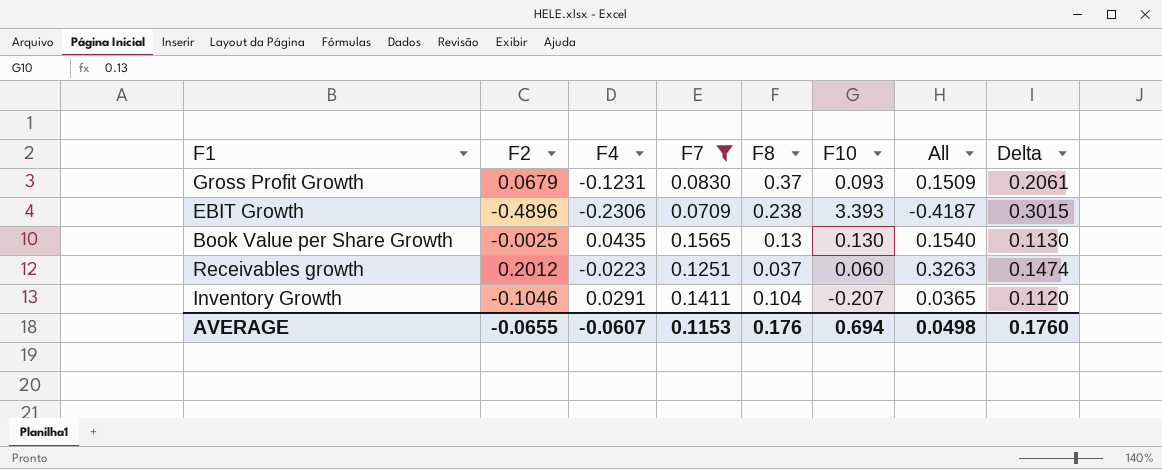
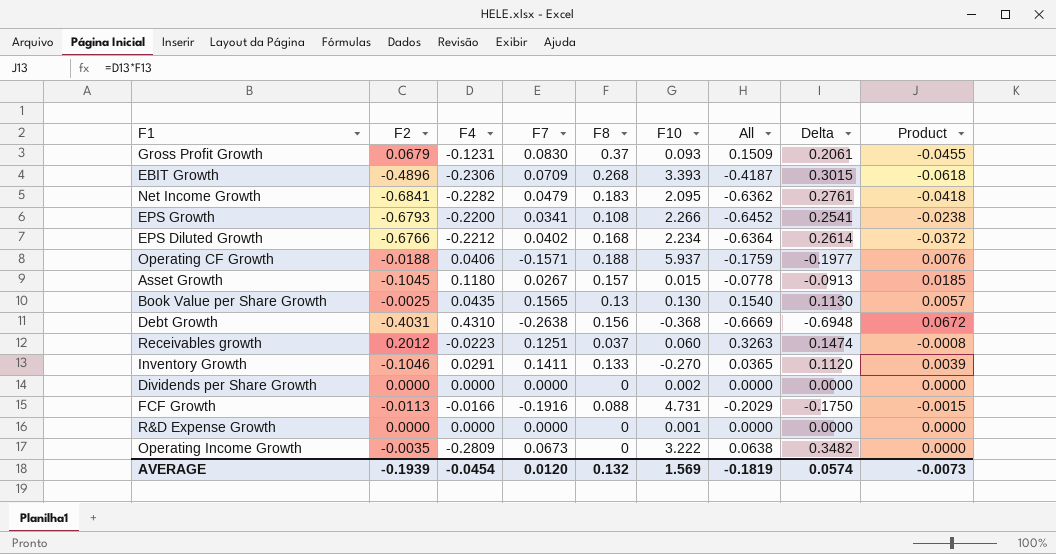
filter: F7 >= 0.0709 -> none
column Product | formula: none -> [F4] * [F8]
EBIT Growth | F8: 0.238 -> 0.268
Inventory Growth | F8: 0.104 -> 0.133
Inventory Growth | F10: -0.207 -> -0.270
AVERAGE | F2: -0.0655 -> -0.1939
AVERAGE | F4: -0.0607 -> -0.0454
AVERAGE | F7: 0.1153 -> 0.0120
AVERAGE | F8: 0.176 -> 0.132
AVERAGE | F10: 0.694 -> 1.569
AVERAGE | All: 0.0498 -> -0.1819
AVERAGE | Delta: 0.1760 -> 0.0574

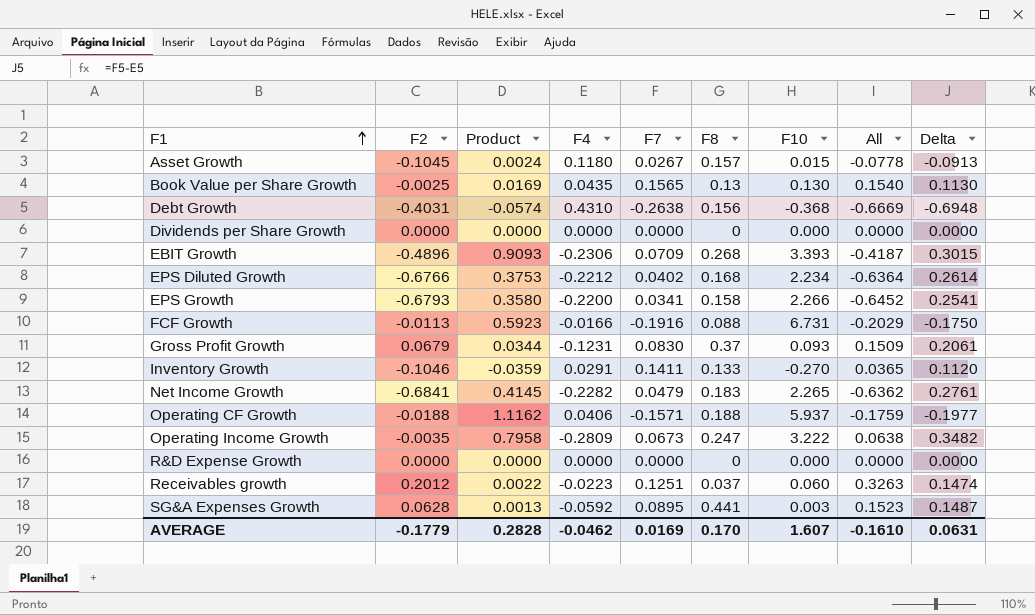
row order: none -> F1 ascending
column Product | formula: [F4] * [F8] -> [F8] * [F10]
column Product | position: 9 -> 3
Dividends per Share Growth | F10: 0.002 -> 0.000
EPS Growth | F8: 0.108 -> 0.158
FCF Growth | F10: 4.731 -> 6.731
Net Income Growth | F10: 2.095 -> 2.265
Operating Income Growth | F8: 0 -> 0.247
R&D Expense Growth | F10: 0.001 -> 0.000
row SG&A Expenses Growth: none -> 0.0628 | 0.0013 | -0.0592 | 0.0895 | 0.441 | 0.003 | 0.1523 | 0.1487
AVERAGE | F2: -0.1939 -> -0.1779
AVERAGE | Product: -0.0073 -> 0.2828
AVERAGE | F4: -0.0454 -> -0.0462
AVERAGE | F7: 0.0120 -> 0.0169
AVERAGE | F8: 0.132 -> 0.170
AVERAGE | F10: 1.569 -> 1.607
AVERAGE | All: -0.1819 -> -0.1610
AVERAGE | Delta: 0.0574 -> 0.0631

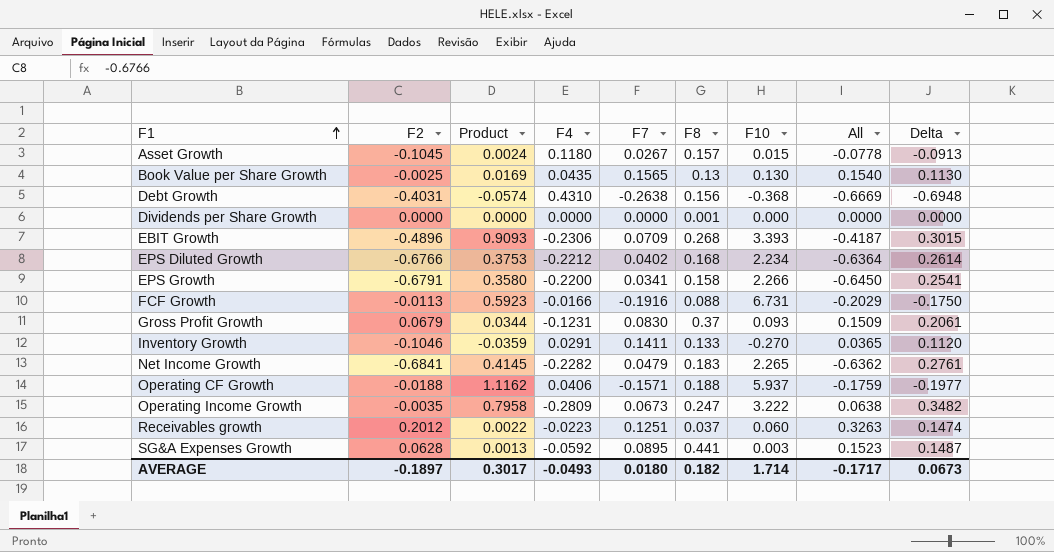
row R&D Expense Growth: 0.0000 | 0.0000 | 0.0000 | 0.0000 | 0 | 0.000 | 0.0000 | 0.0000 -> none
Dividends per Share Growth | F8: 0 -> 0.001
EPS Growth | F2: -0.6793 -> -0.6791
EPS Growth | All: -0.6452 -> -0.6450
AVERAGE | F2: -0.1779 -> -0.1897
AVERAGE | Product: 0.2828 -> 0.3017
AVERAGE | F4: -0.0462 -> -0.0493
AVERAGE | F7: 0.0169 -> 0.0180
AVERAGE | F8: 0.170 -> 0.182
AVERAGE | F10: 1.607 -> 1.714
AVERAGE | All: -0.1610 -> -0.1717
AVERAGE | Delta: 0.0631 -> 0.0673

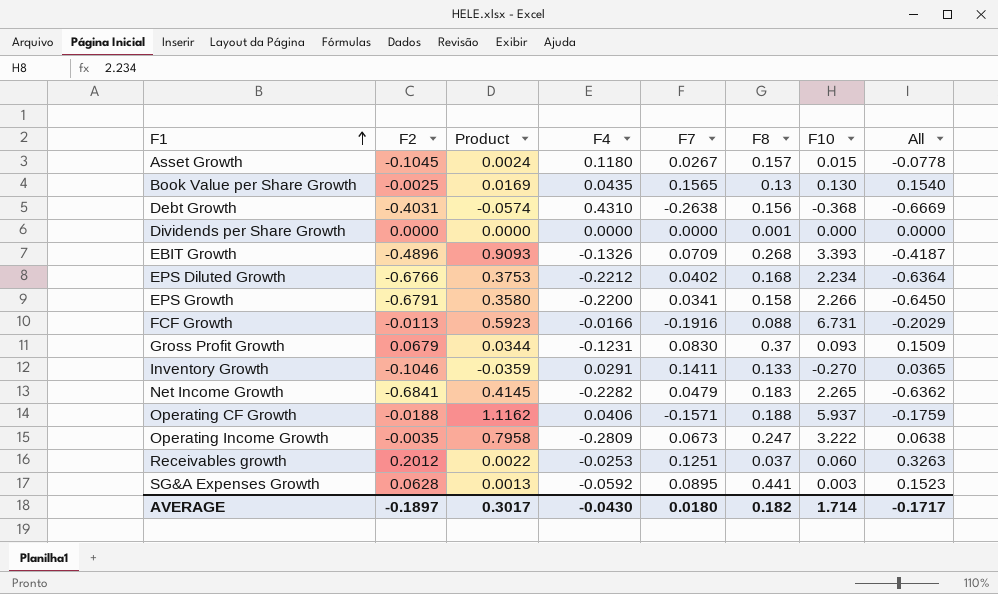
column Delta | formula: [F7] - [F4] -> none
EBIT Growth | F4: -0.2306 -> -0.1326
Receivables growth | F4: -0.0223 -> -0.0253
AVERAGE | F4: -0.0493 -> -0.0430

